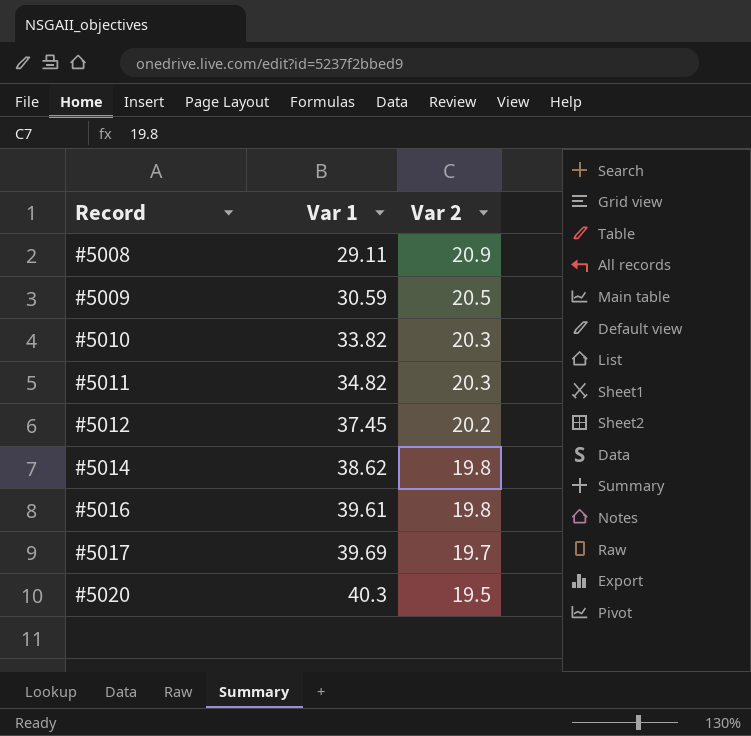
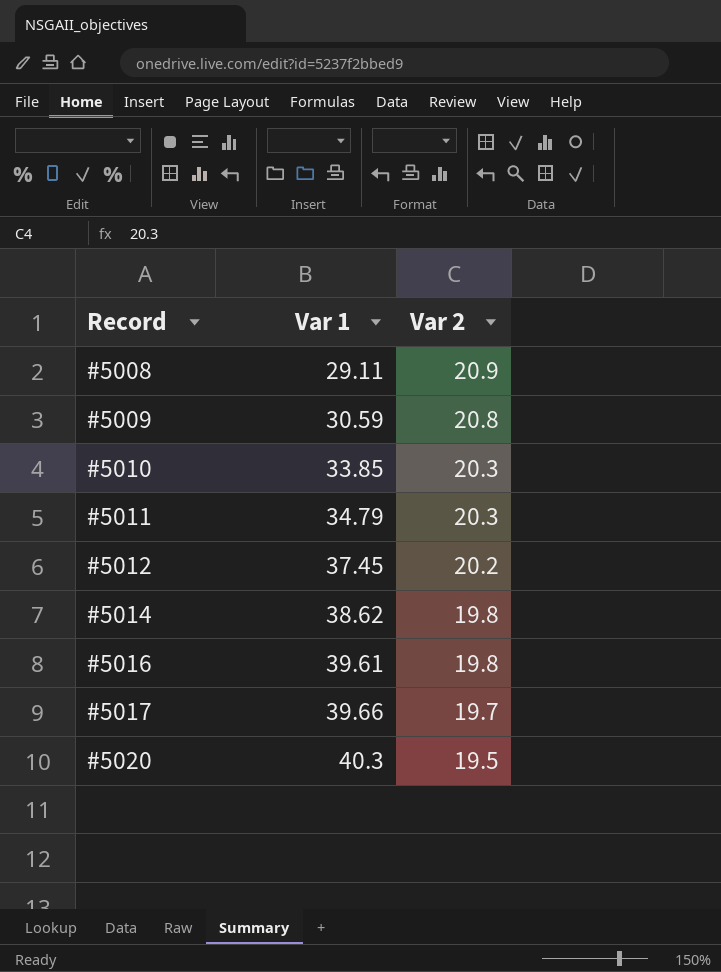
#5009 | Var 2: 20.5 -> 20.8
#5010 | Var 1: 33.82 -> 33.85
#5011 | Var 1: 34.82 -> 34.79
#5017 | Var 1: 39.69 -> 39.66

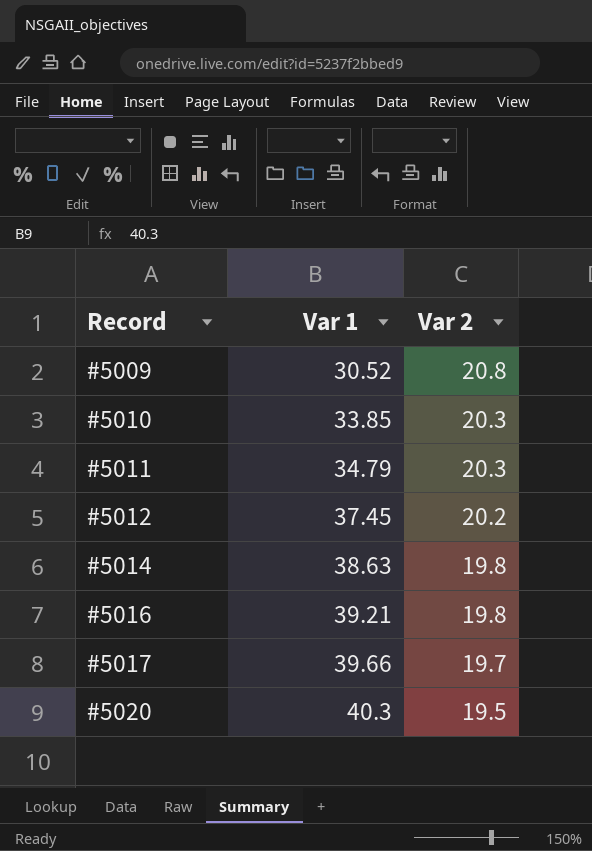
row #5008: 29.11 | 20.9 -> none
#5009 | Var 1: 30.59 -> 30.52
#5014 | Var 1: 38.62 -> 38.63
#5016 | Var 1: 39.61 -> 39.21

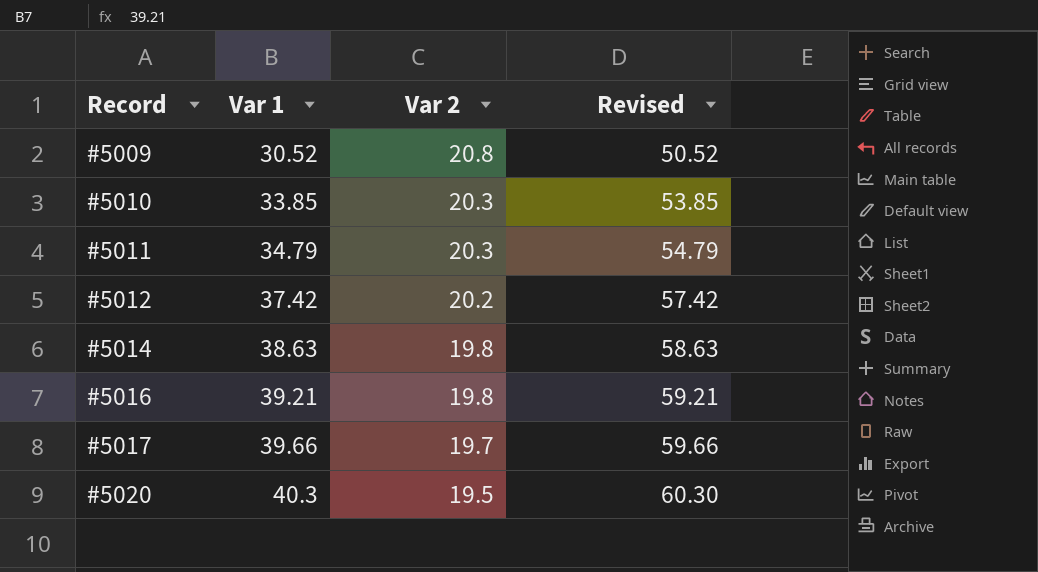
column Revised | formula: none -> [Var 1] + 20
#5012 | Var 1: 37.45 -> 37.42

